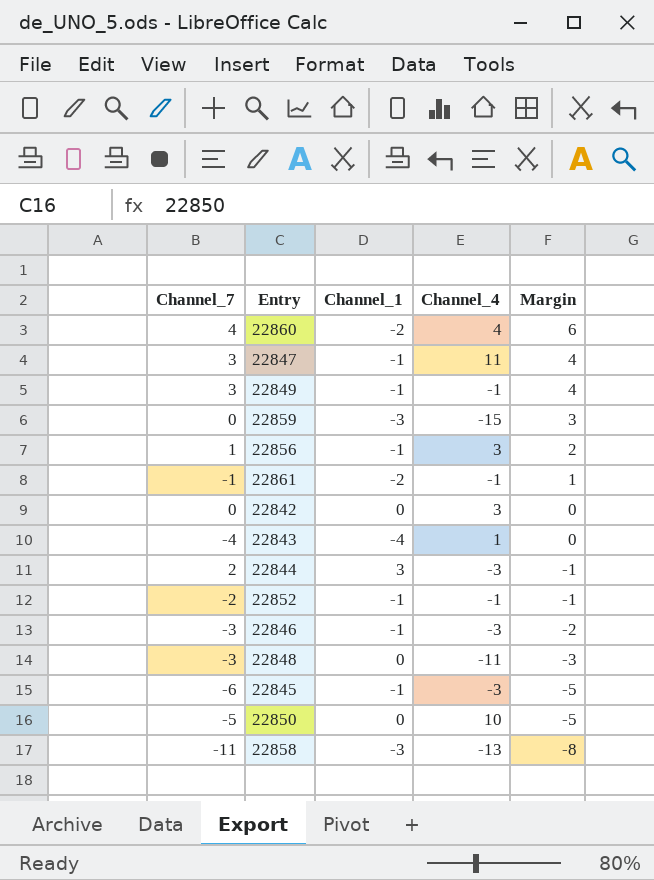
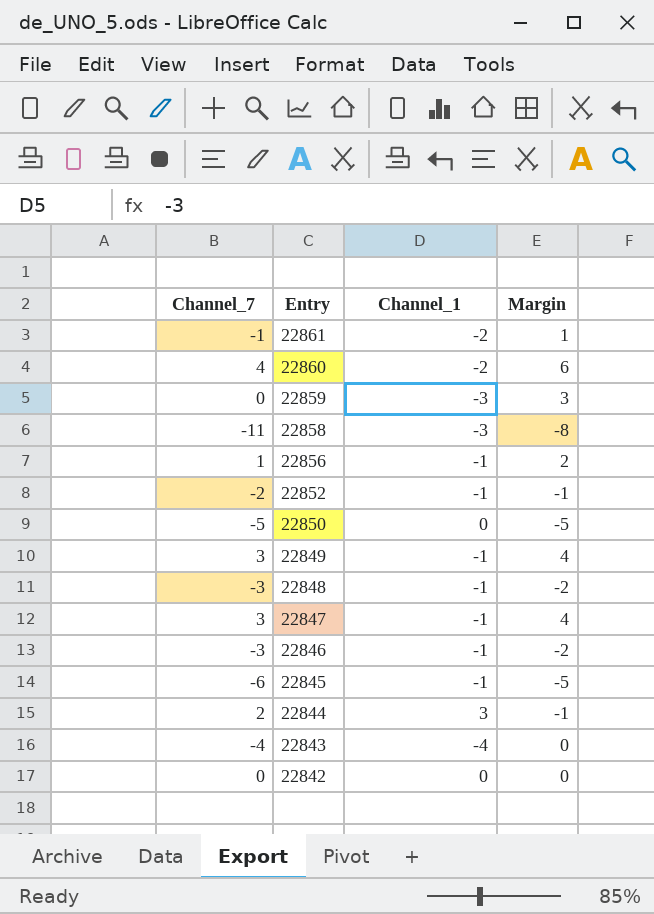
row order: Margin descending -> Entry descending
column Channel_4 | position: 4 -> none
22848 | Channel_1: 0 -> -1
22848 | Margin: -3 -> -2

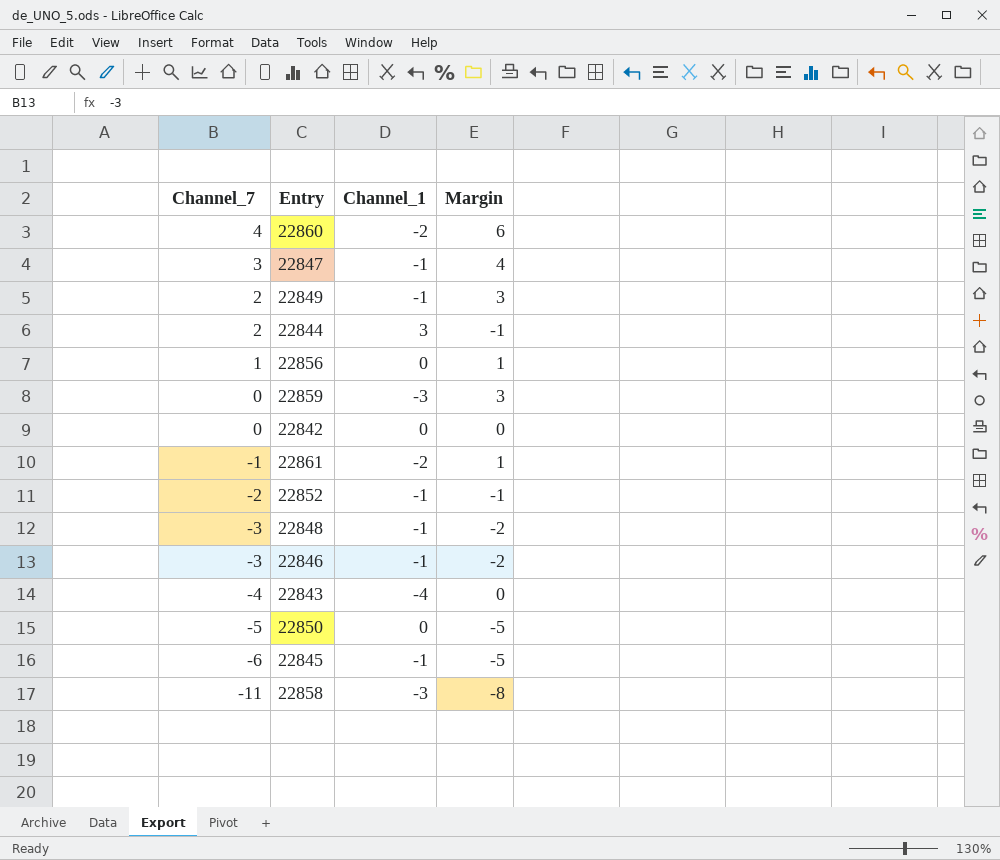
row order: Entry descending -> Channel_7 descending
22849 | Channel_7: 3 -> 2
22849 | Margin: 4 -> 3
22856 | Channel_1: -1 -> 0
22856 | Margin: 2 -> 1

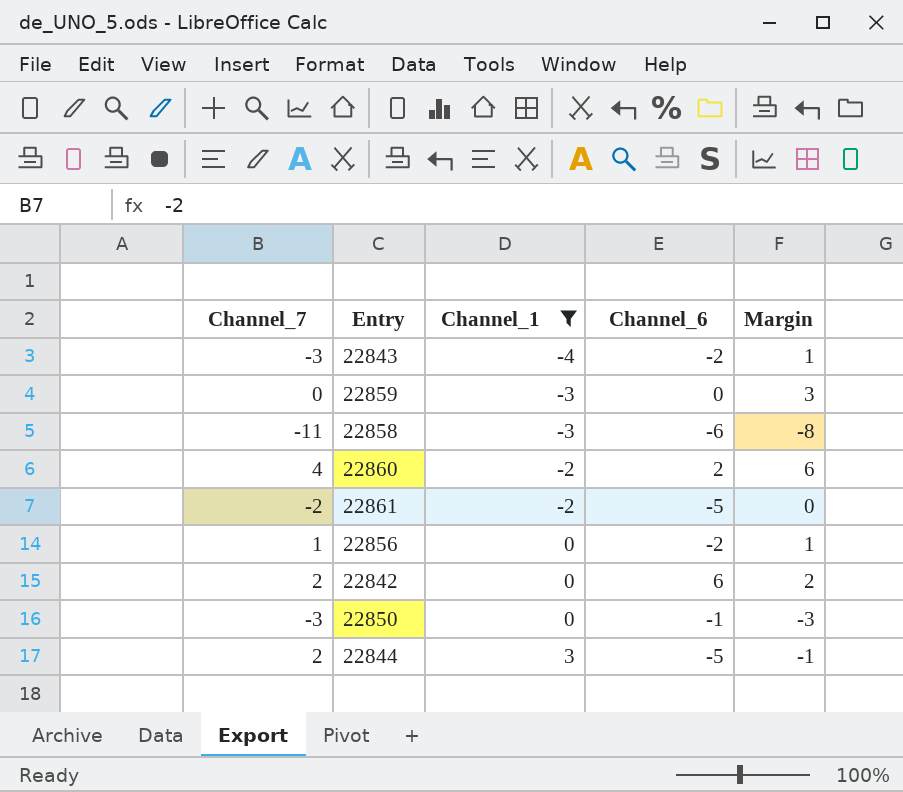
filter: none -> Channel_1 != -1
row order: Channel_7 descending -> Channel_1 ascending
column Channel_6 | position: none -> 4
22843 | Channel_7: -4 -> -3
22843 | Margin: 0 -> 1
22861 | Channel_7: -1 -> -2
22861 | Margin: 1 -> 0
22842 | Channel_7: 0 -> 2
22842 | Margin: 0 -> 2
22850 | Channel_7: -5 -> -3
22850 | Margin: -5 -> -3

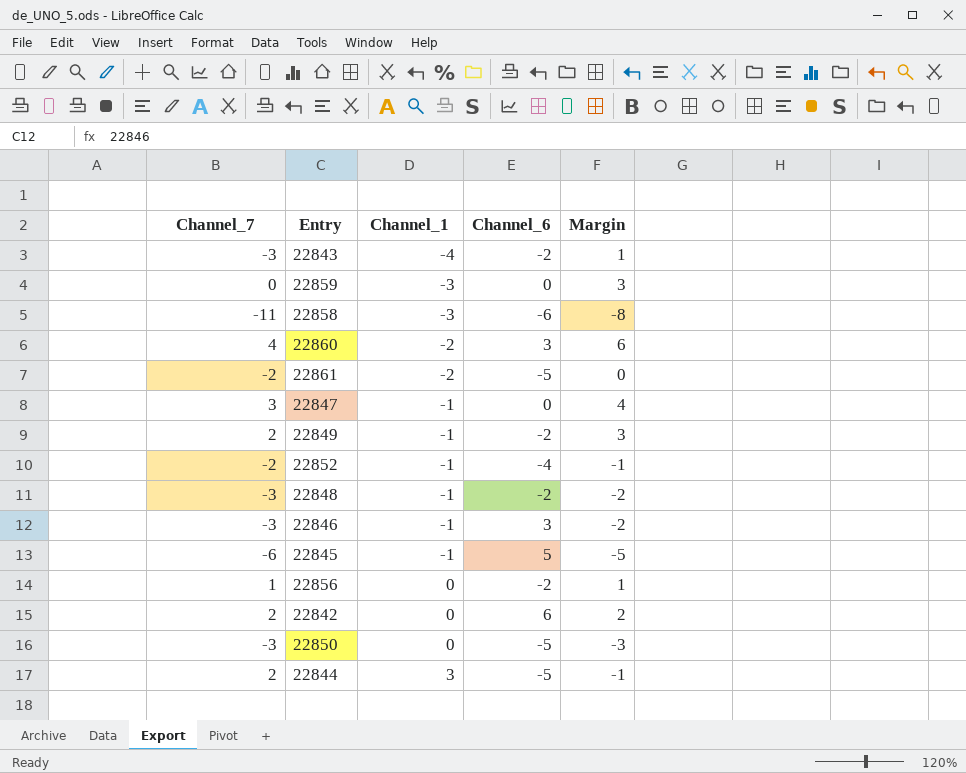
filter: Channel_1 != -1 -> none
22860 | Channel_6: 2 -> 3
22850 | Channel_6: -1 -> -5

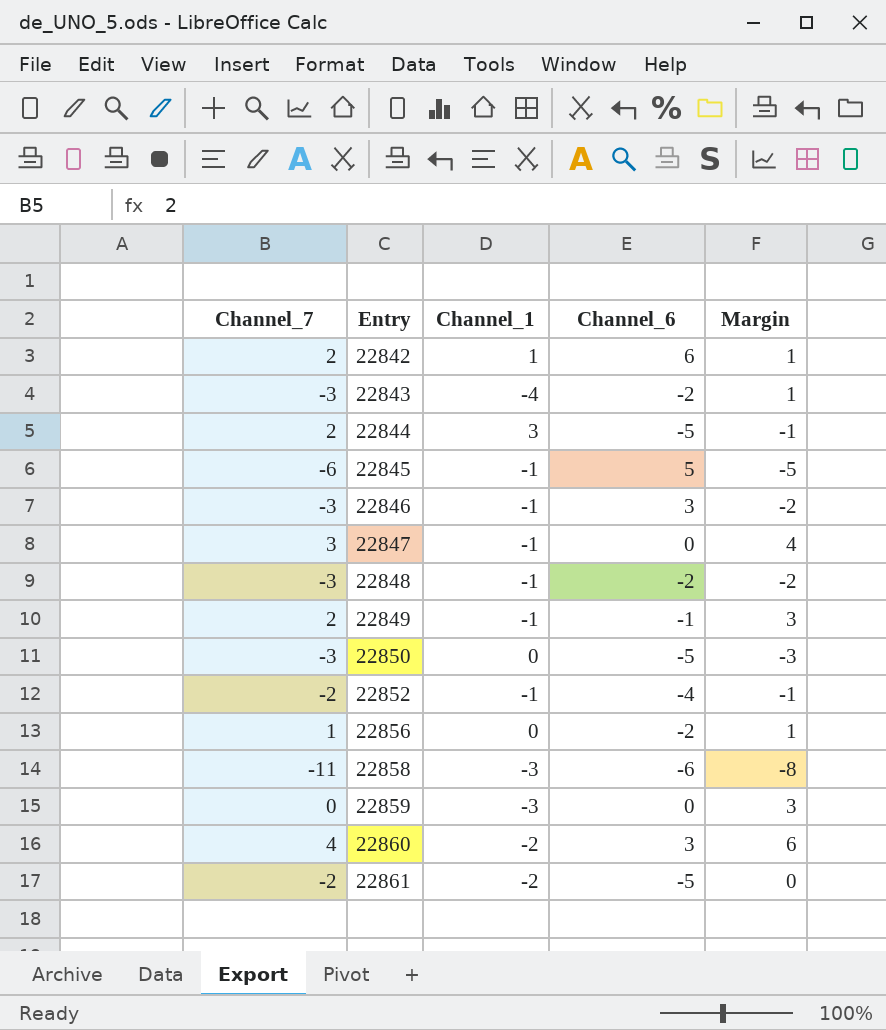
row order: Channel_1 ascending -> Entry ascending
22842 | Channel_1: 0 -> 1
22842 | Margin: 2 -> 1
22849 | Channel_6: -2 -> -1

